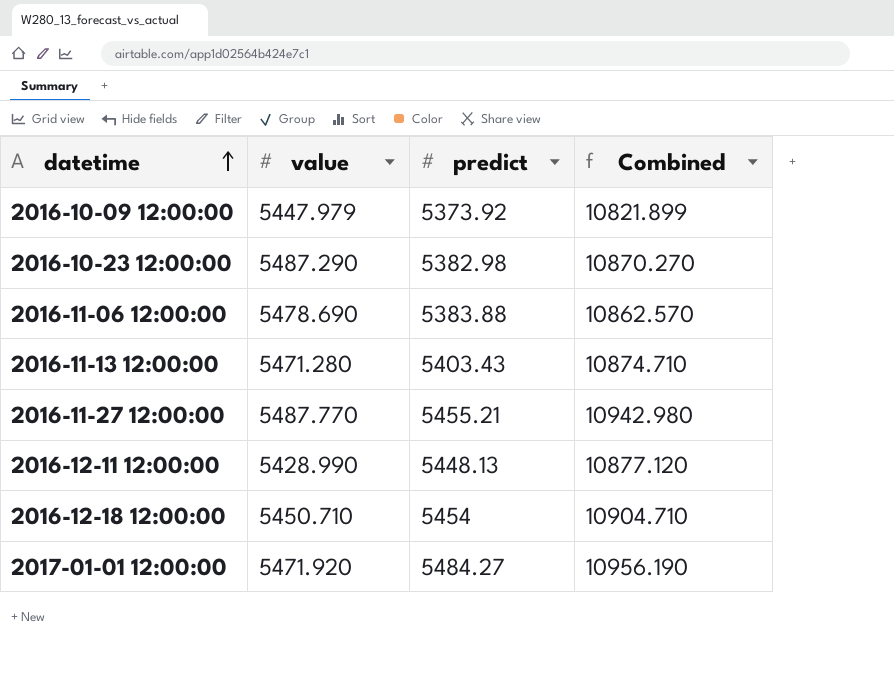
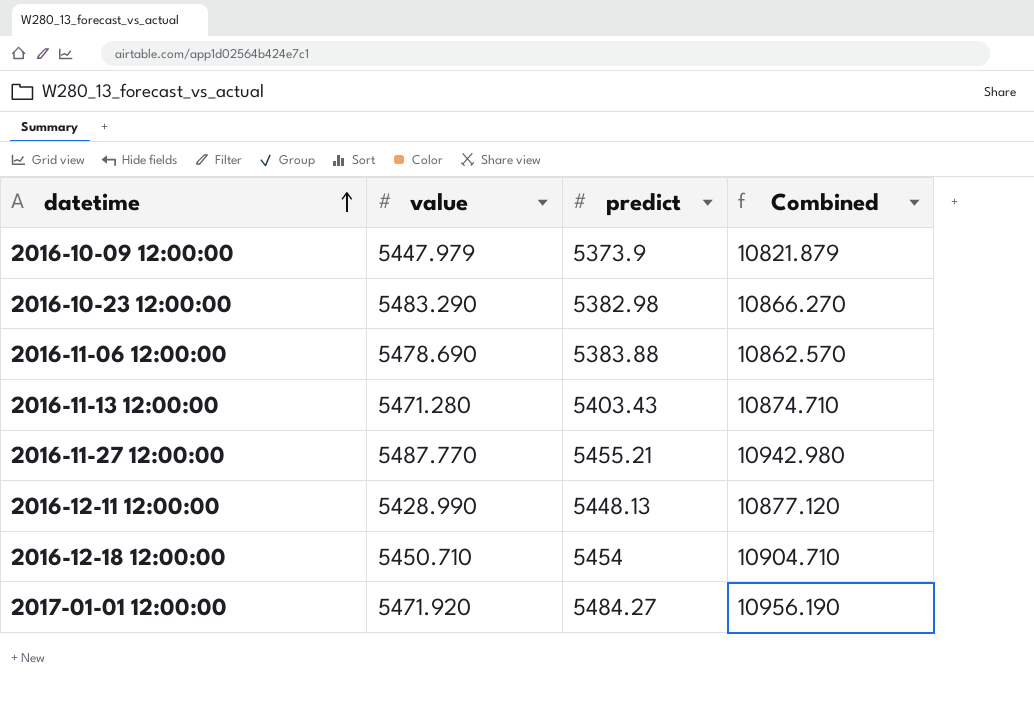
2016-10-09 12:00:00 | predict: 5373.92 -> 5373.9
2016-10-09 12:00:00 | Combined: 10821.899 -> 10821.879
2016-10-23 12:00:00 | value: 5487.290 -> 5483.290
2016-10-23 12:00:00 | Combined: 10870.270 -> 10866.270

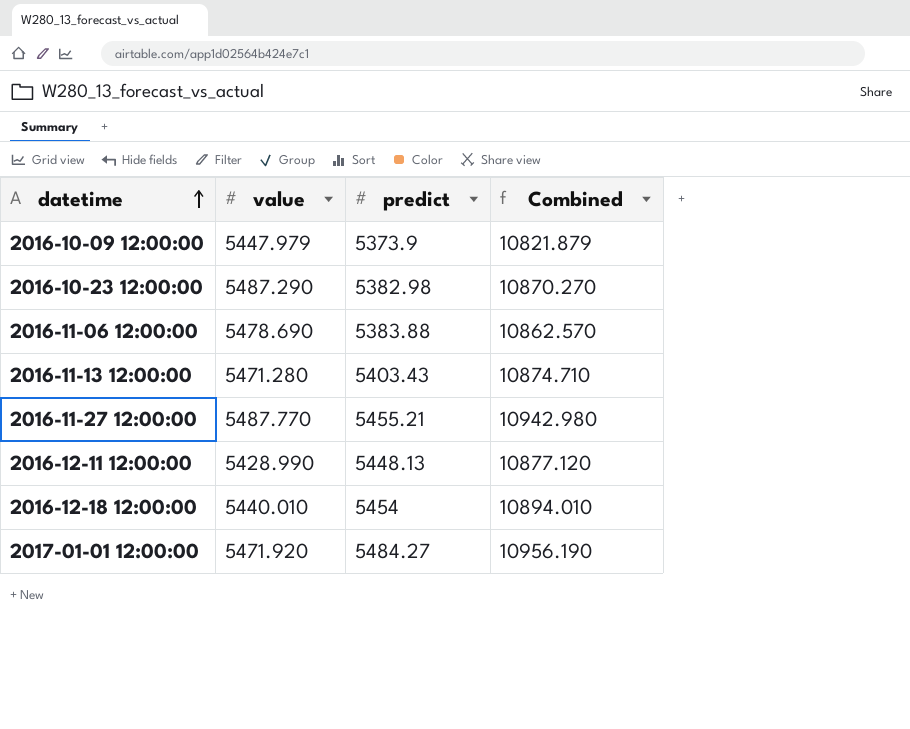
2016-10-23 12:00:00 | value: 5483.290 -> 5487.290
2016-10-23 12:00:00 | Combined: 10866.270 -> 10870.270
2016-12-18 12:00:00 | value: 5450.710 -> 5440.010
2016-12-18 12:00:00 | Combined: 10904.710 -> 10894.010

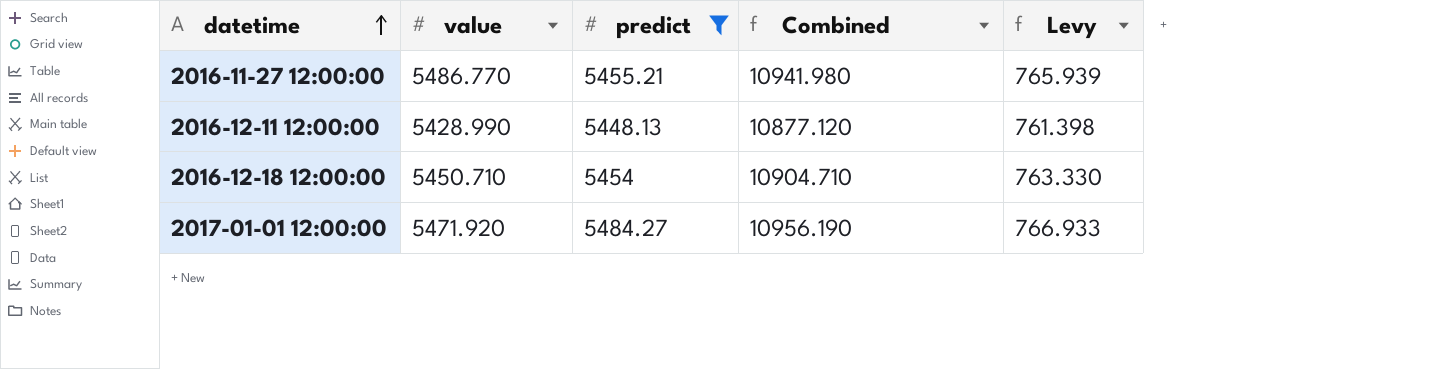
filter: none -> predict >= 5448.13
column Levy | formula: none -> [Combined] * 0.07
2016-11-27 12:00:00 | value: 5487.770 -> 5486.770
2016-11-27 12:00:00 | Combined: 10942.980 -> 10941.980
2016-12-18 12:00:00 | value: 5440.010 -> 5450.710
2016-12-18 12:00:00 | Combined: 10894.010 -> 10904.710

